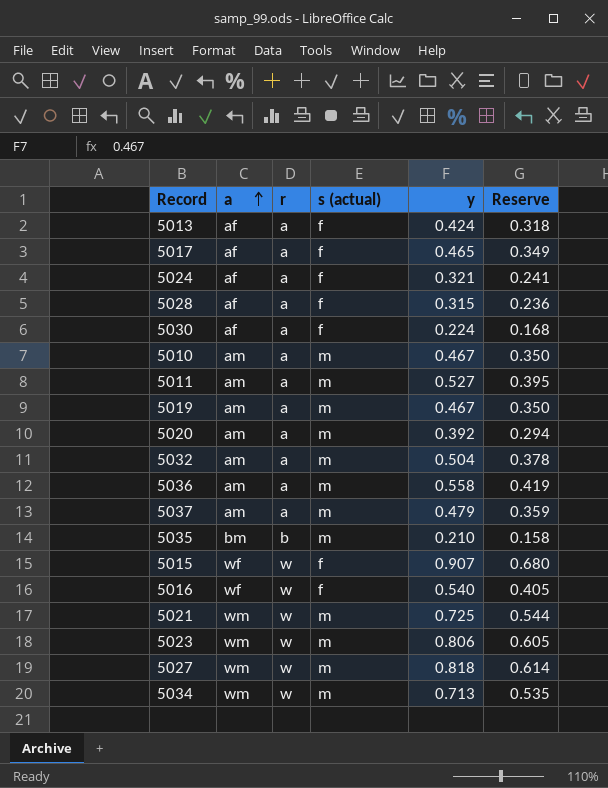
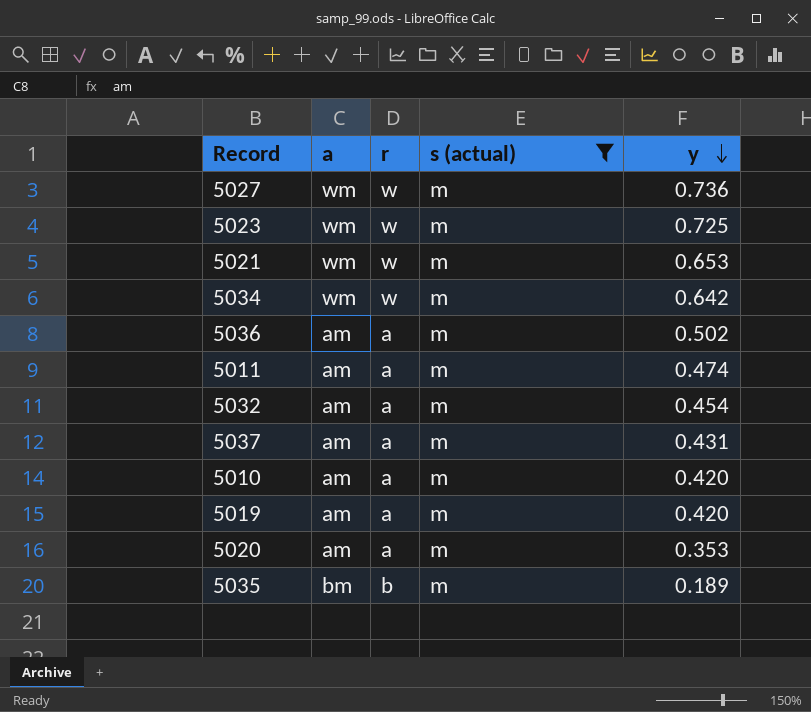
filter: none -> s (actual) = m
row order: a ascending -> y descending
column Reserve | formula: [y] * 0.75 -> none
5027 | y: 0.818 -> 0.736
5023 | y: 0.806 -> 0.725
5021 | y: 0.725 -> 0.653
5034 | y: 0.713 -> 0.642
5036 | y: 0.558 -> 0.502
5011 | y: 0.527 -> 0.474
5032 | y: 0.504 -> 0.454
5037 | y: 0.479 -> 0.431
5010 | y: 0.467 -> 0.420
5019 | y: 0.467 -> 0.420
5020 | y: 0.392 -> 0.353
5035 | y: 0.210 -> 0.189

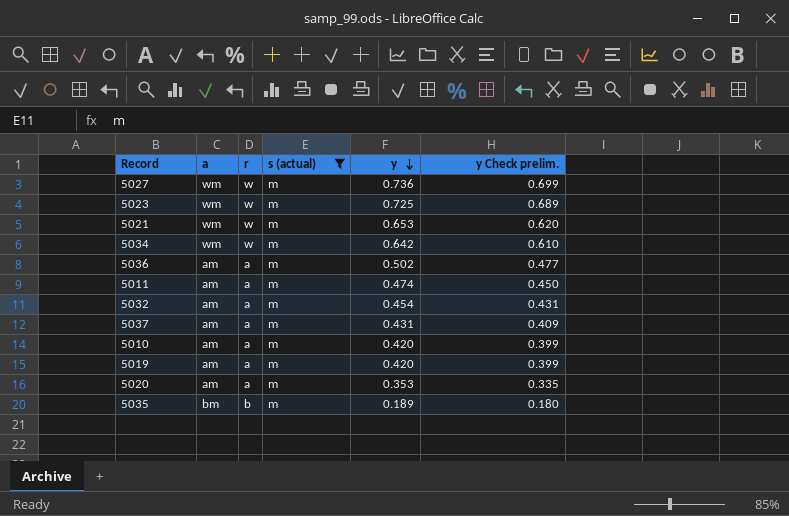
column y Check prelim. | formula: none -> [y] * 0.95

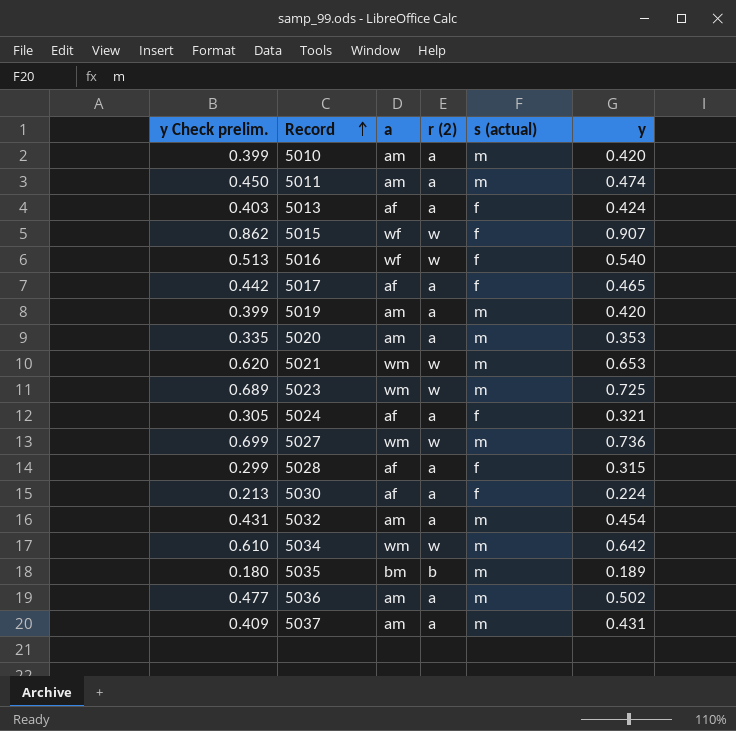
filter: s (actual) = m -> none
row order: y descending -> Record ascending
column y Check prelim. | position: 6 -> 1
column name: r -> r (2)

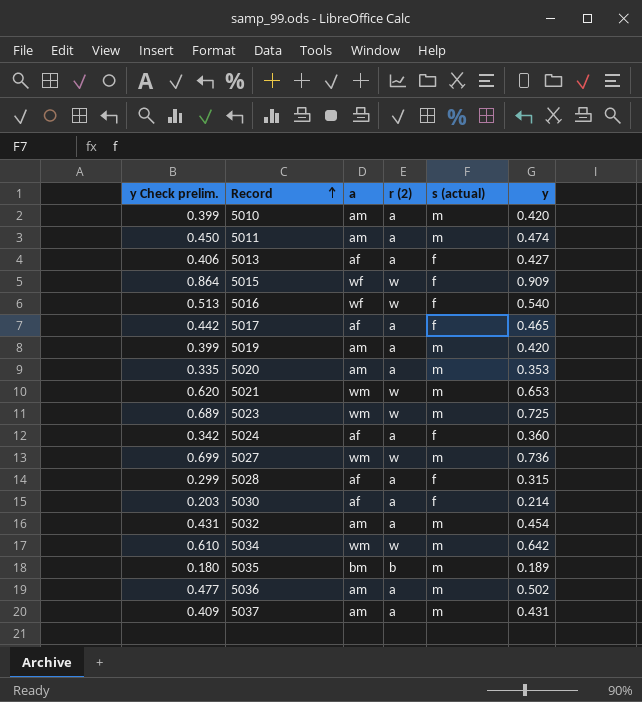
5013 | y Check prelim.: 0.403 -> 0.406
5013 | y: 0.424 -> 0.427
5015 | y Check prelim.: 0.862 -> 0.864
5015 | y: 0.907 -> 0.909
5024 | y Check prelim.: 0.305 -> 0.342
5024 | y: 0.321 -> 0.360
5030 | y Check prelim.: 0.213 -> 0.203
5030 | y: 0.224 -> 0.214

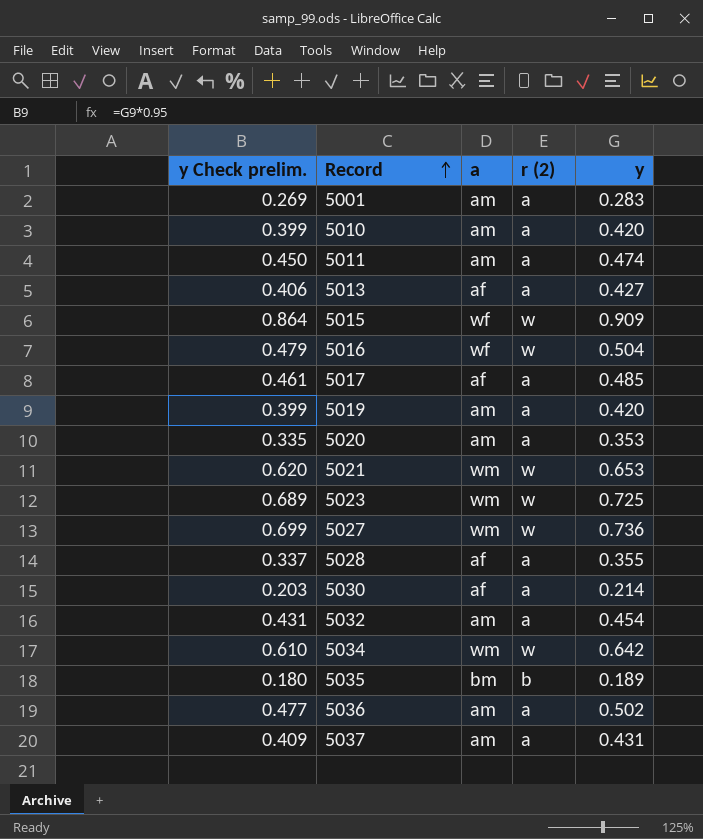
column s (actual) | position: 5 -> none
row 5024: 0.342 | af | a | f | 0.360 -> none
row 5001: none -> 0.269 | am | a | 0.283
5016 | y Check prelim.: 0.513 -> 0.479
5016 | y: 0.540 -> 0.504
5017 | y Check prelim.: 0.442 -> 0.461
5017 | y: 0.465 -> 0.485
5028 | y Check prelim.: 0.299 -> 0.337
5028 | y: 0.315 -> 0.355

